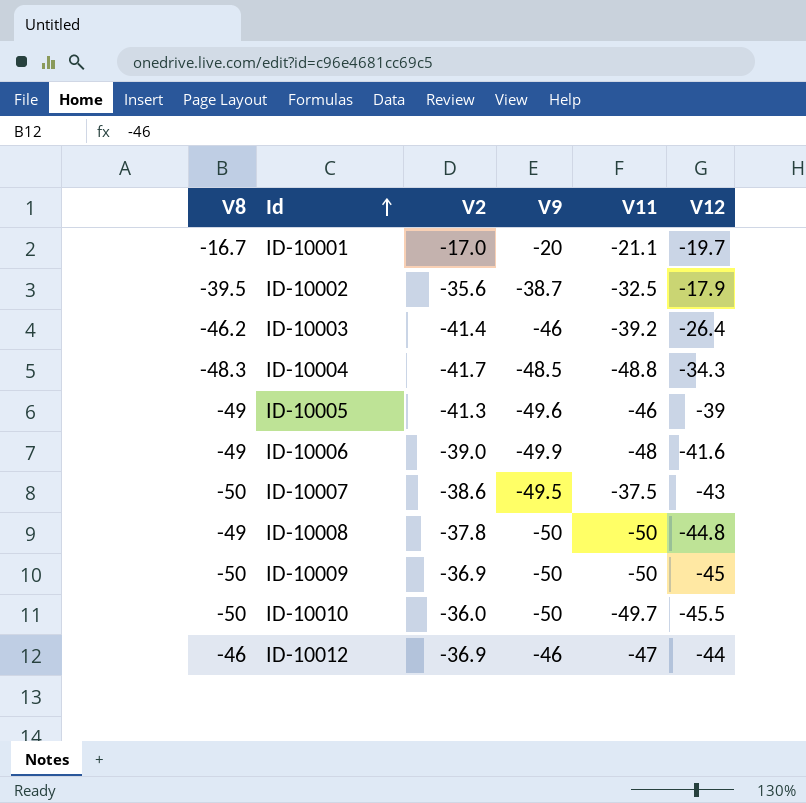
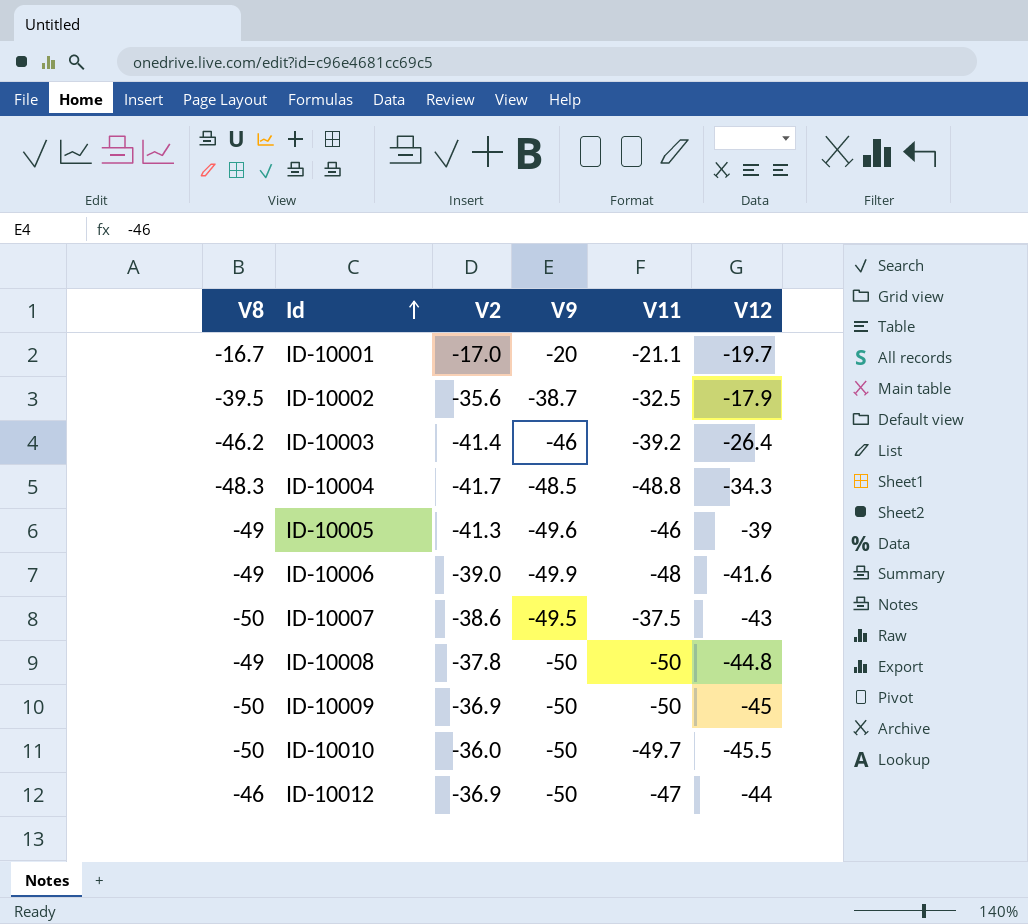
ID-10012 | V9: -46 -> -50

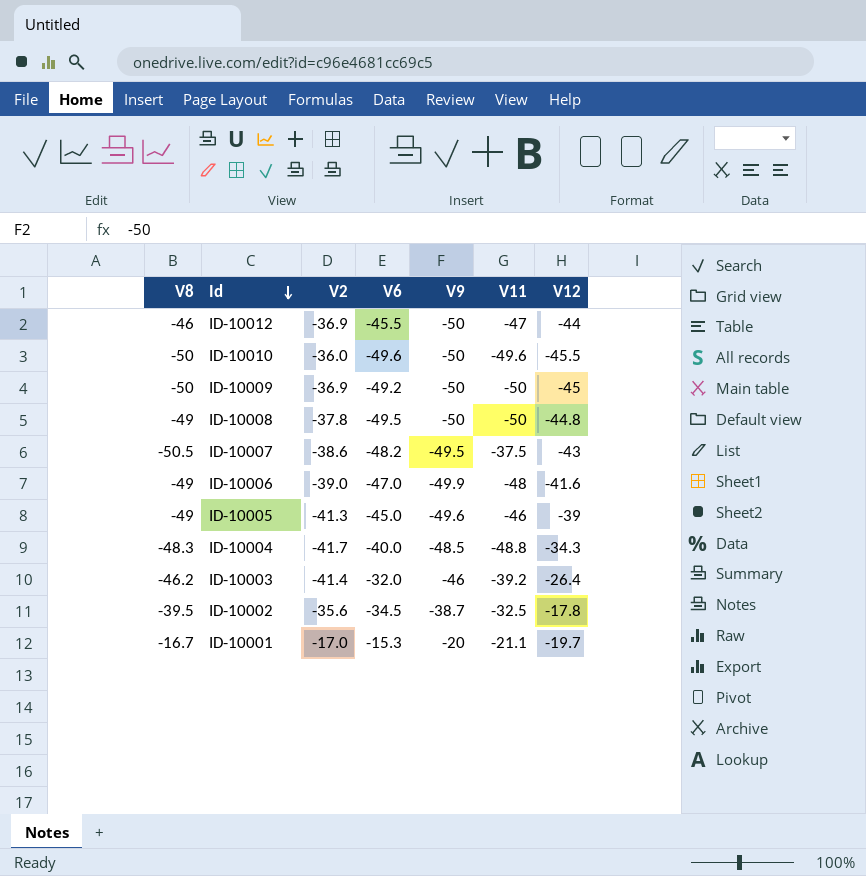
row order: Id ascending -> Id descending
column V6 | position: none -> 4
ID-10010 | V11: -49.7 -> -49.6
ID-10007 | V8: -50 -> -50.5
ID-10002 | V12: -17.9 -> -17.8

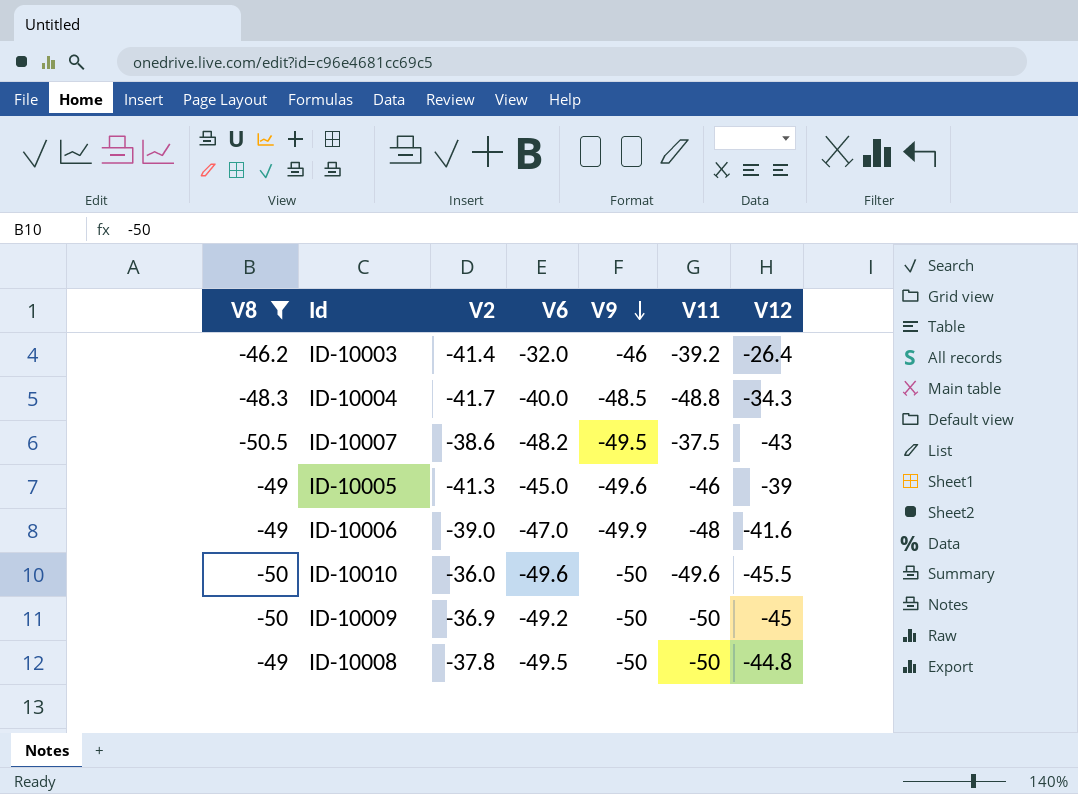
filter: none -> V8 <= -46.2
row order: Id descending -> V9 descending

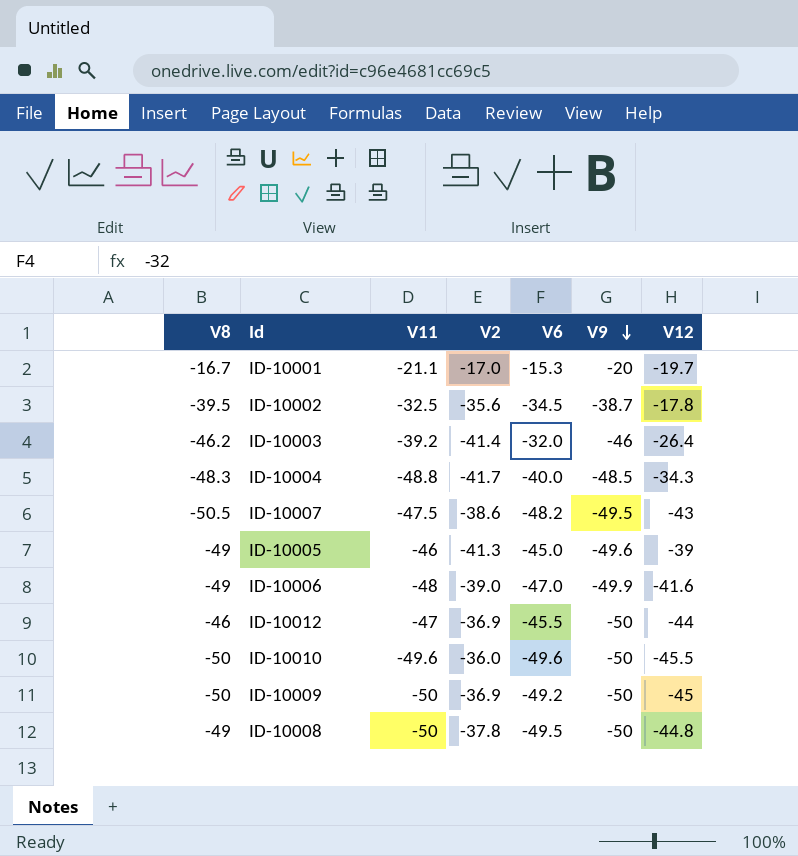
filter: V8 <= -46.2 -> none
column V11 | position: 6 -> 3
ID-10007 | V11: -37.5 -> -47.5

